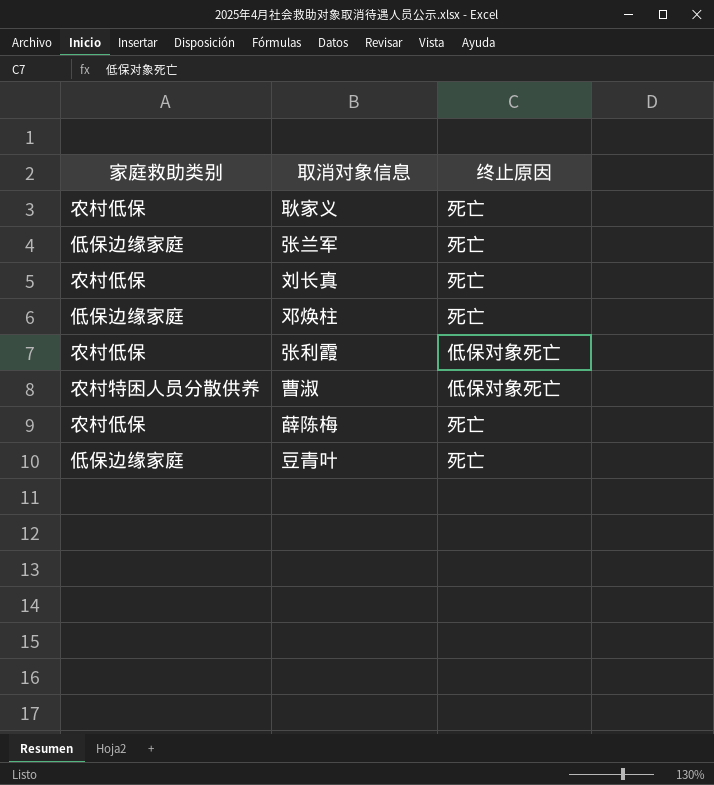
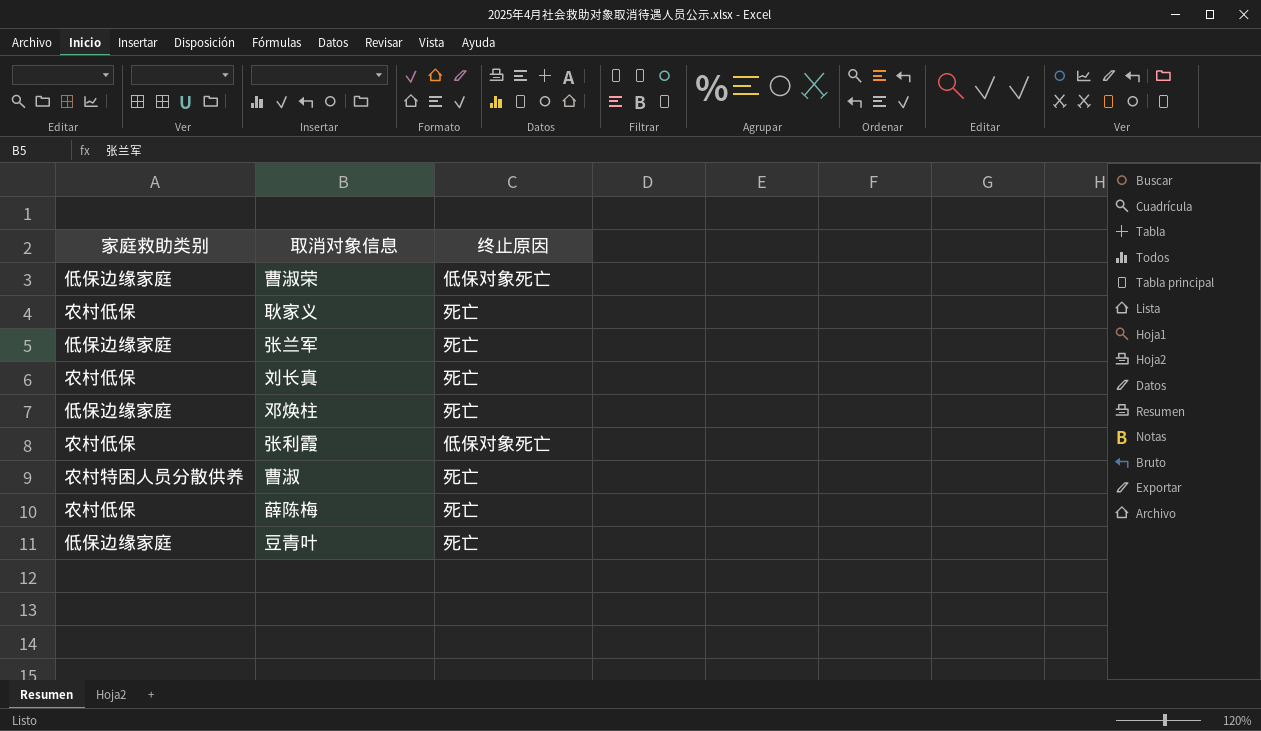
row 曹淑荣: none -> 低保边缘家庭 | 低保对象死亡
曹淑 | 终止原因: 低保对象死亡 -> 死亡

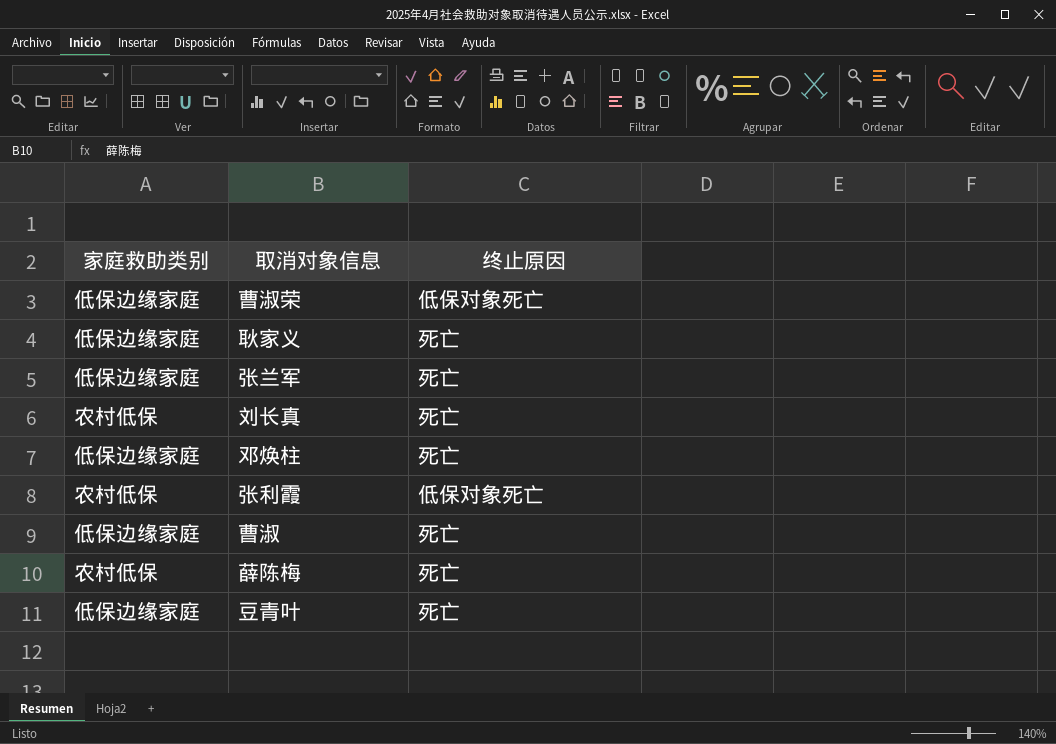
耿家义 | 家庭救助类别: 农村低保 -> 低保边缘家庭
曹淑 | 家庭救助类别: 农村特困人员分散供养 -> 低保边缘家庭

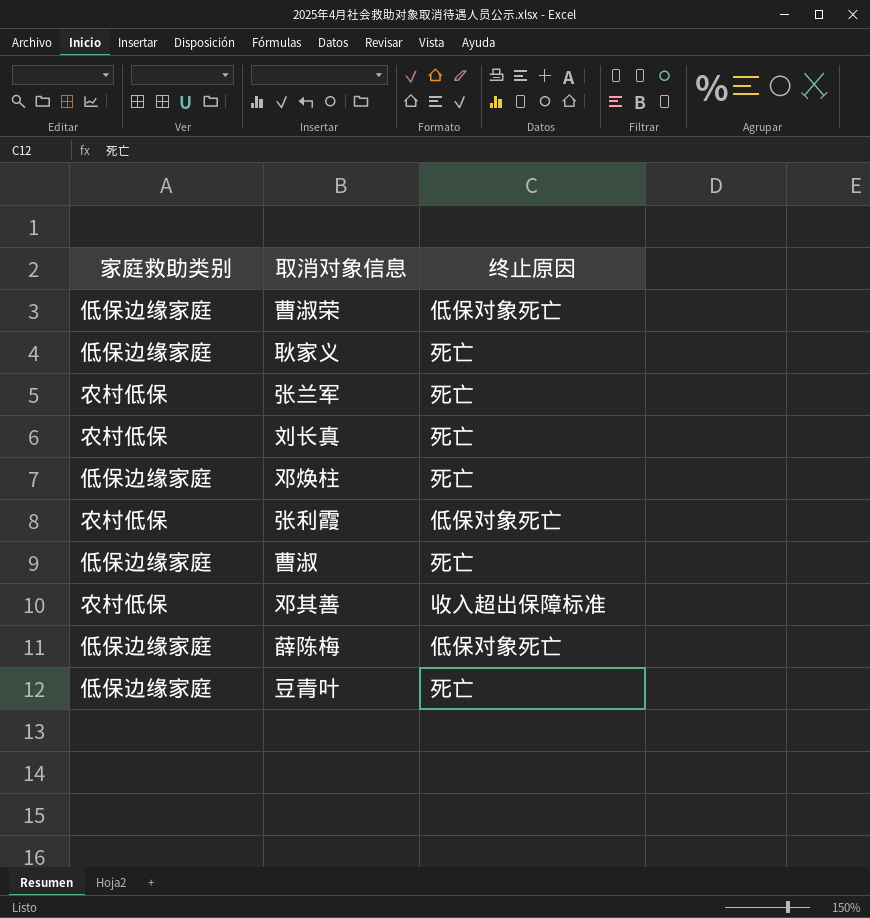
张兰军 | 家庭救助类别: 低保边缘家庭 -> 农村低保
row 邓其善: none -> 农村低保 | 收入超出保障标准
薛陈梅 | 家庭救助类别: 农村低保 -> 低保边缘家庭
薛陈梅 | 终止原因: 死亡 -> 低保对象死亡

